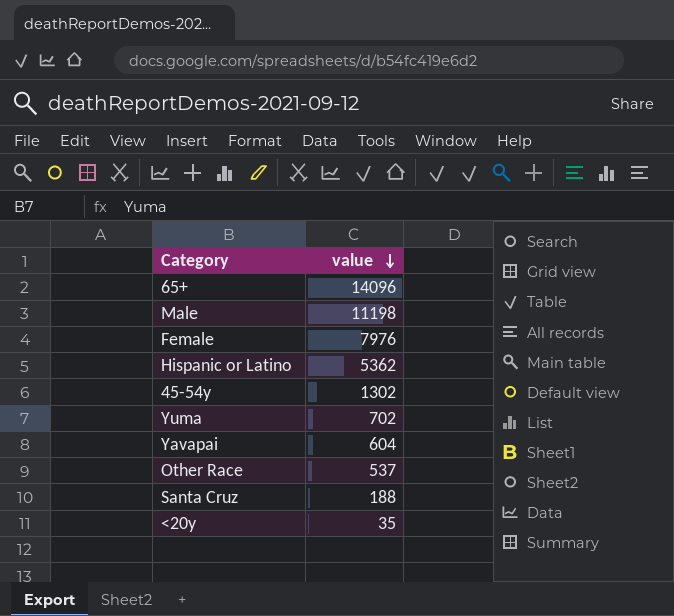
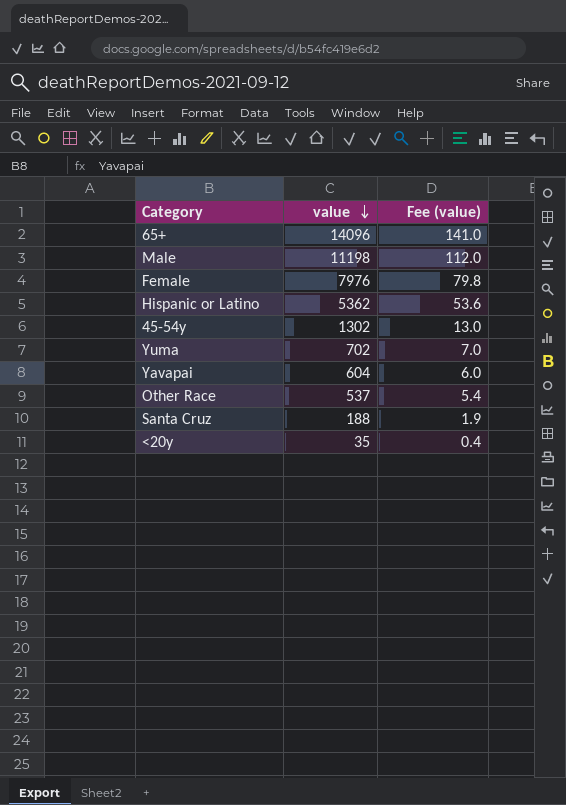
column Fee (value) | formula: none -> [value] * 0.01

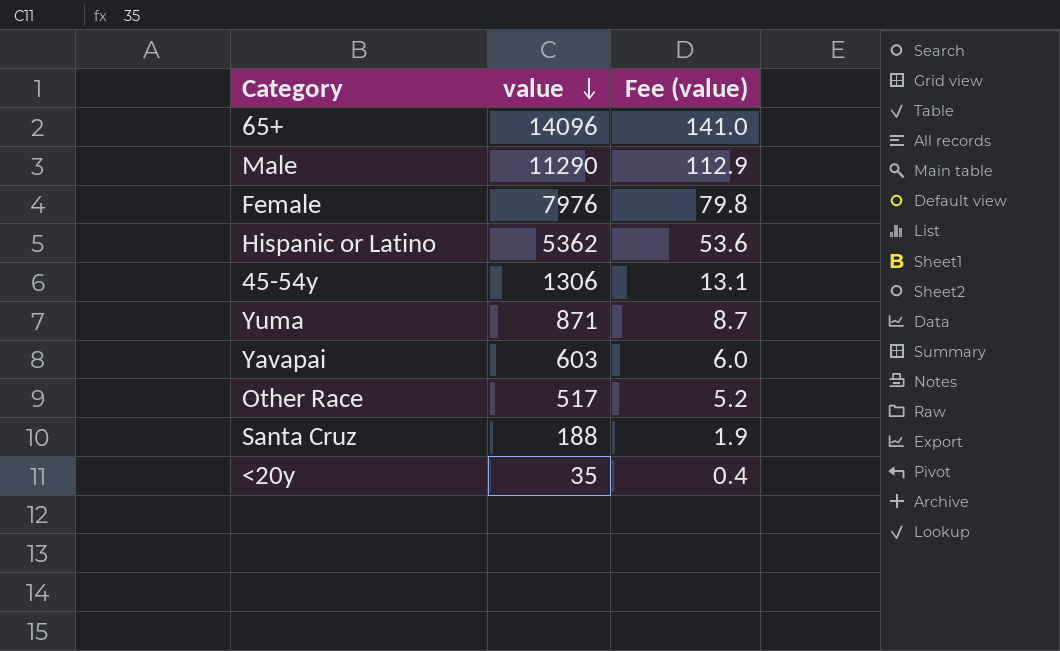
Male | value: 11198 -> 11290
Male | Fee (value): 112.0 -> 112.9
45-54y | value: 1302 -> 1306
45-54y | Fee (value): 13.0 -> 13.1
Yuma | value: 702 -> 871
Yuma | Fee (value): 7.0 -> 8.7
Yavapai | value: 604 -> 603
Other Race | value: 537 -> 517
Other Race | Fee (value): 5.4 -> 5.2

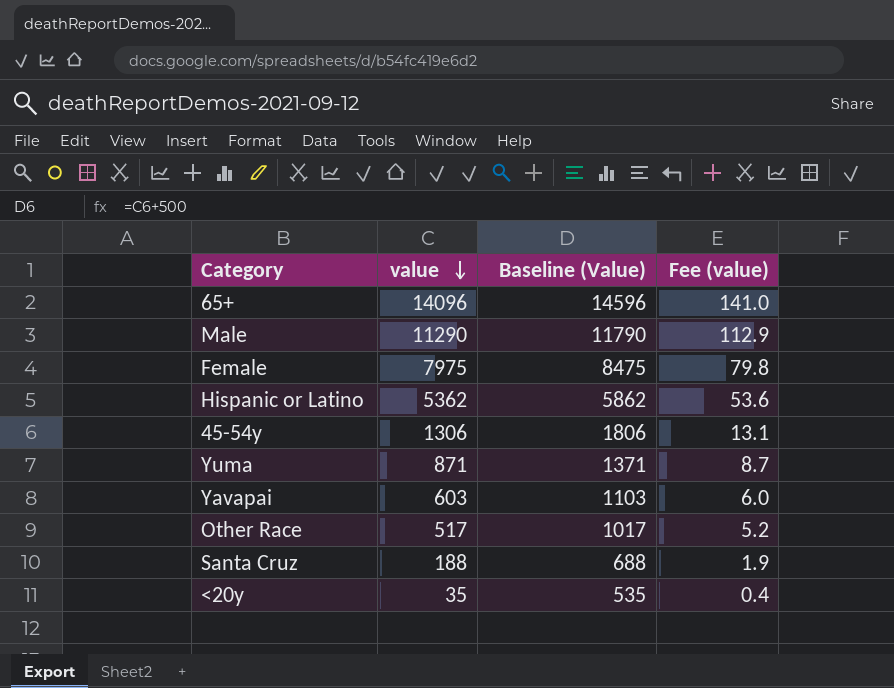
column Baseline (Value) | formula: none -> [value] + 500
Female | value: 7976 -> 7975

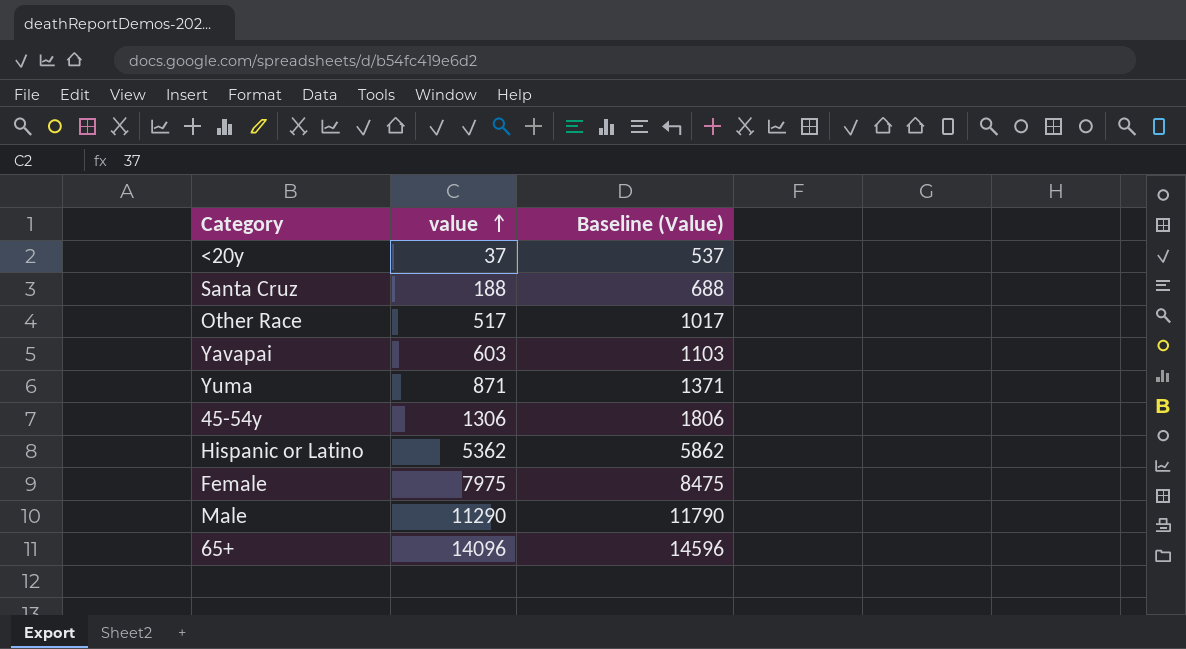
row order: value descending -> value ascending
column Fee (value) | formula: [value] * 0.01 -> none
<20y | value: 35 -> 37
<20y | Baseline (Value): 535 -> 537

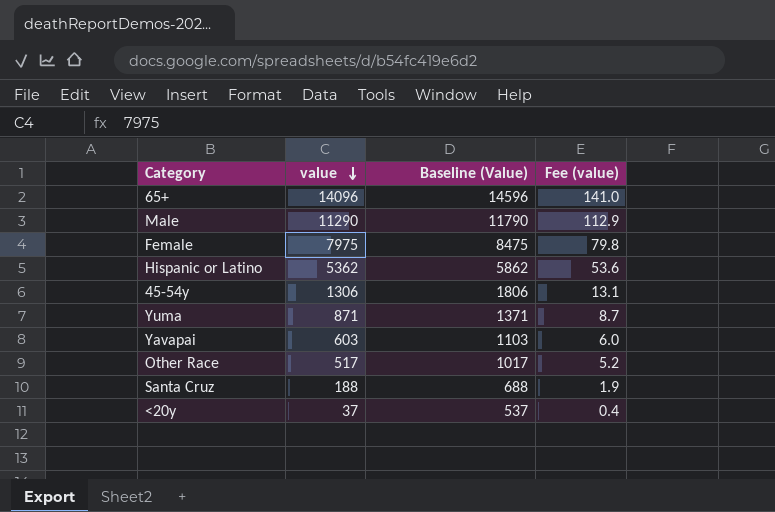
row order: value ascending -> value descending
column Fee (value) | formula: none -> [value] * 0.01

